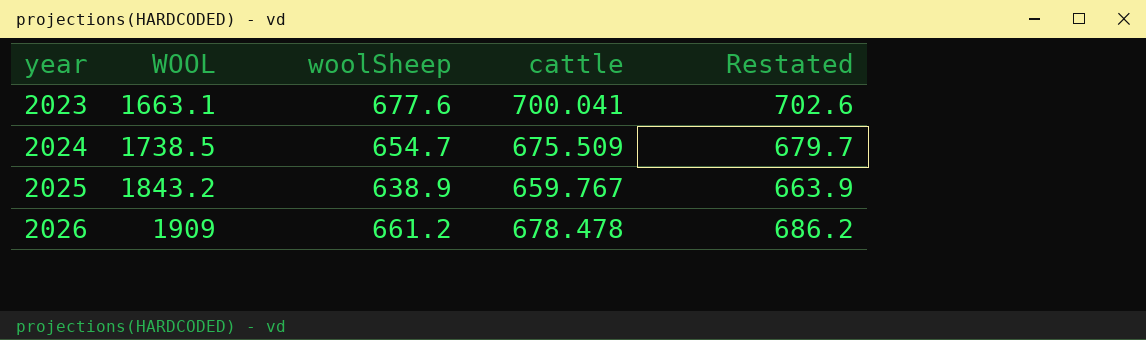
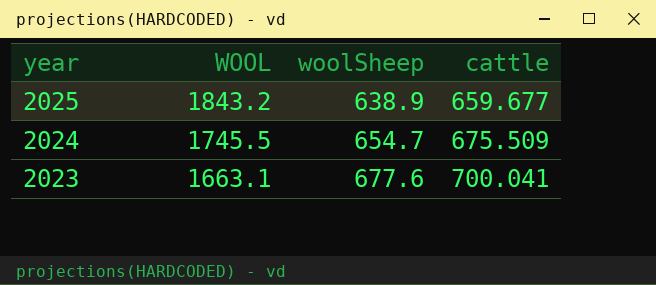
row order: year ascending -> year descending
column Restated | formula: [woolSheep] + 25 -> none
row 2026: 1909 | 661.2 | 678.478 | 686.2 -> none
2025 | cattle: 659.767 -> 659.677
2024 | WOOL: 1738.5 -> 1745.5

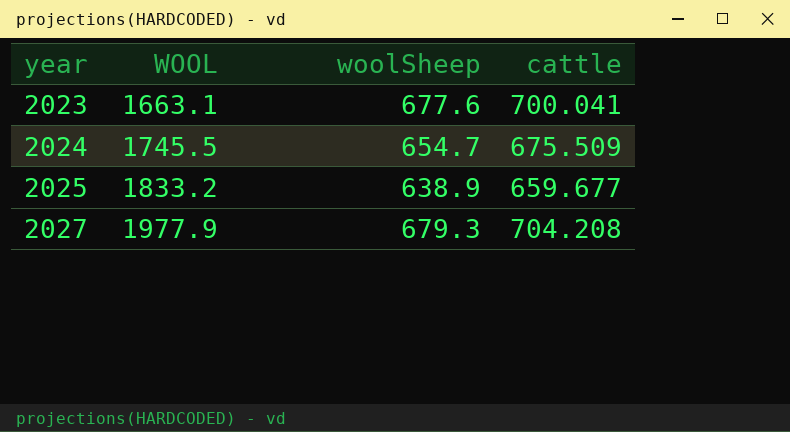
row order: year descending -> year ascending
2025 | WOOL: 1843.2 -> 1833.2
row 2027: none -> 1977.9 | 679.3 | 704.208

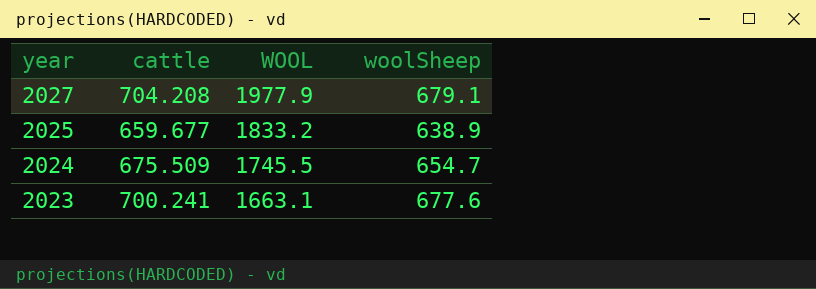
row order: year ascending -> year descending
column cattle | position: 4 -> 2
2027 | woolSheep: 679.3 -> 679.1
2023 | cattle: 700.041 -> 700.241

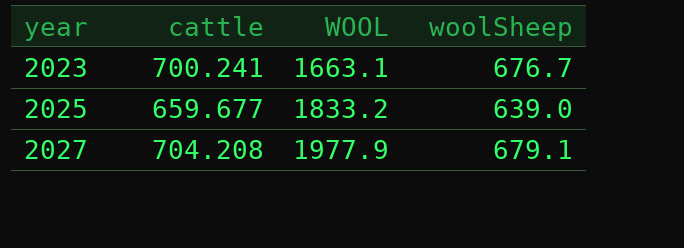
row order: year descending -> year ascending
row 2024: 675.509 | 1745.5 | 654.7 -> none
2023 | woolSheep: 677.6 -> 676.7
2025 | woolSheep: 638.9 -> 639.0

